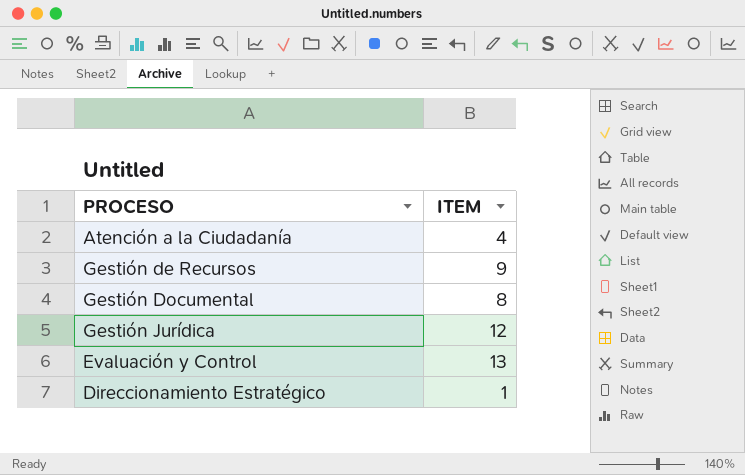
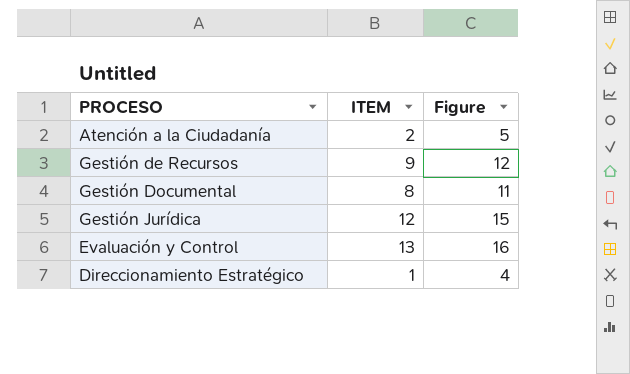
column Figure | formula: none -> [ITEM] + 3
Atención a la Ciudadanía | ITEM: 4 -> 2

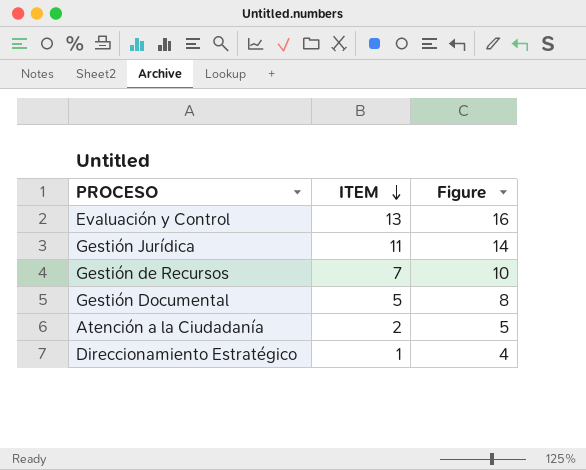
row order: none -> ITEM descending
Gestión Jurídica | ITEM: 12 -> 11
Gestión Jurídica | Figure: 15 -> 14
Gestión de Recursos | ITEM: 9 -> 7
Gestión de Recursos | Figure: 12 -> 10
Gestión Documental | ITEM: 8 -> 5
Gestión Documental | Figure: 11 -> 8

